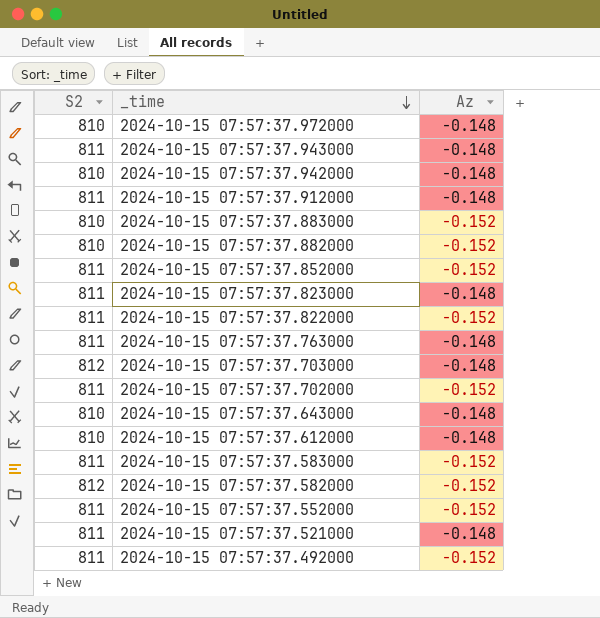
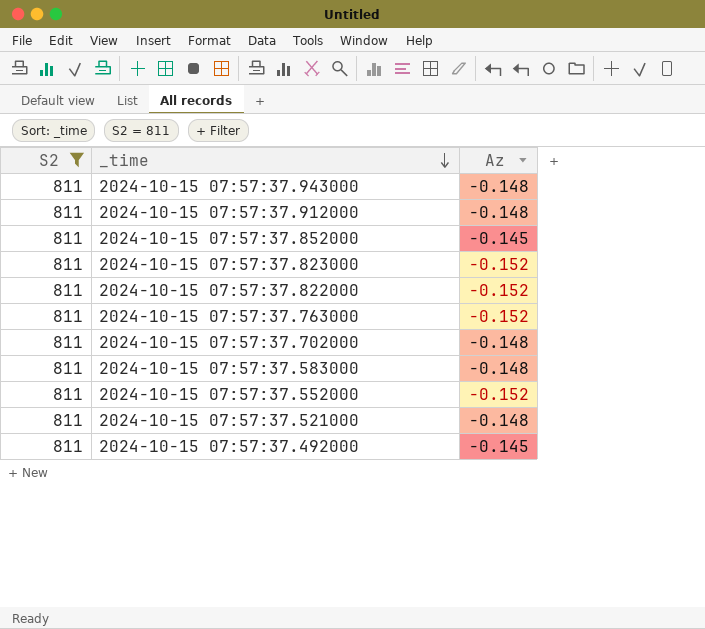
filter: none -> S2 = 811
2024-10-15 07:57:37.852000 | Az: -0.152 -> -0.145
2024-10-15 07:57:37.823000 | Az: -0.148 -> -0.152
2024-10-15 07:57:37.763000 | Az: -0.148 -> -0.152
2024-10-15 07:57:37.702000 | Az: -0.152 -> -0.148
2024-10-15 07:57:37.583000 | Az: -0.152 -> -0.148
2024-10-15 07:57:37.492000 | Az: -0.152 -> -0.145

